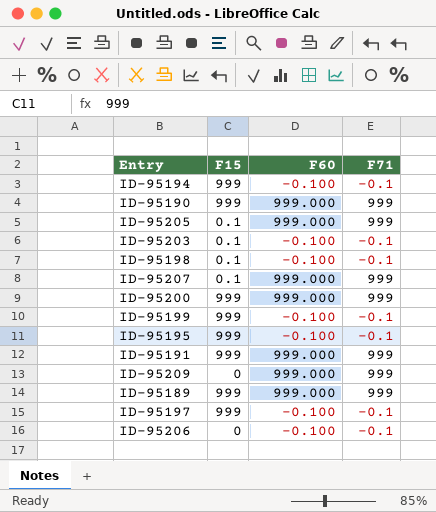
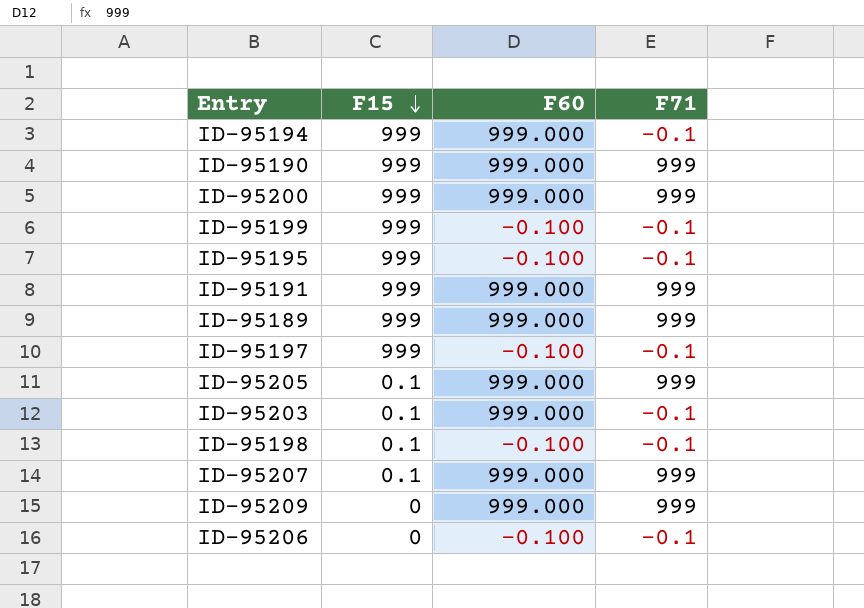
row order: none -> F15 descending
ID-95194 | F60: -0.100 -> 999.000
ID-95203 | F60: -0.100 -> 999.000

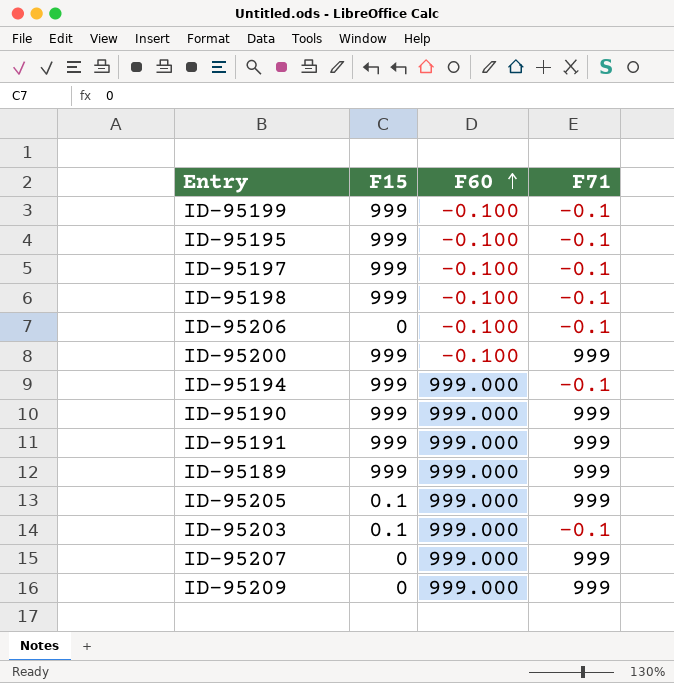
row order: F15 descending -> F60 ascending
ID-95198 | F15: 0.1 -> 999
ID-95200 | F60: 999.000 -> -0.100
ID-95207 | F15: 0.1 -> 0

